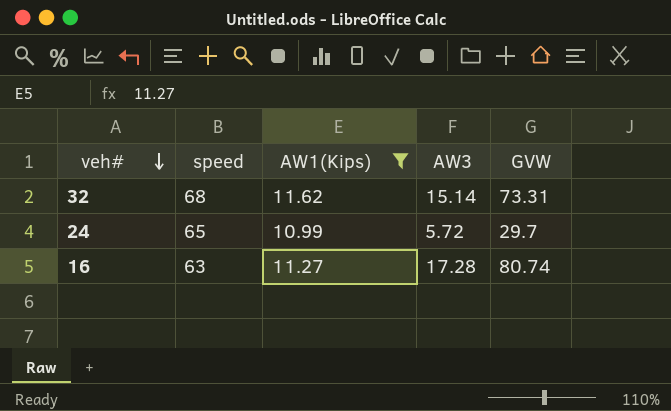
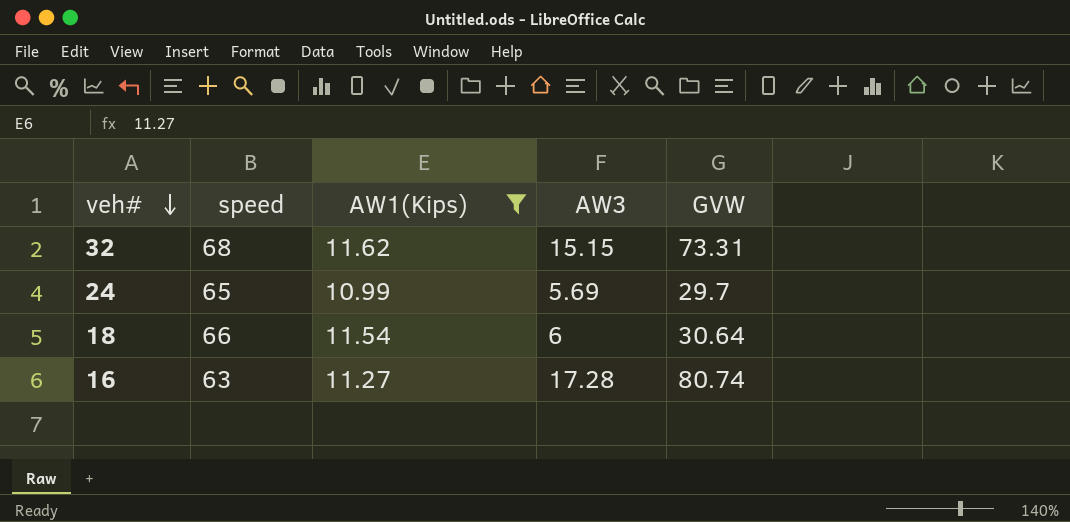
32 | AW3: 15.14 -> 15.15
24 | AW3: 5.72 -> 5.69
row 18: none -> 66 | 11.54 | 6 | 30.64

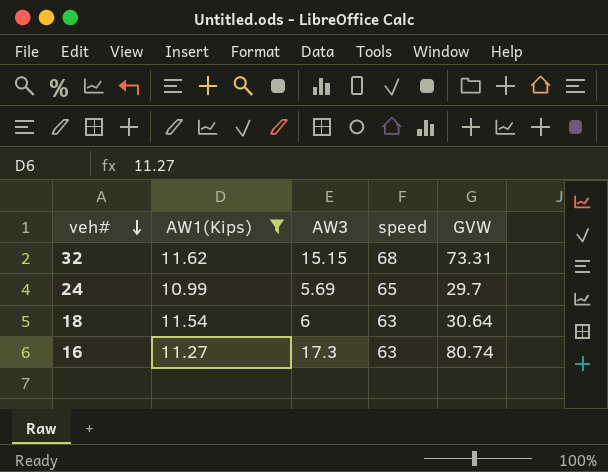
column speed | position: 2 -> 4
18 | speed: 66 -> 63
16 | AW3: 17.28 -> 17.3

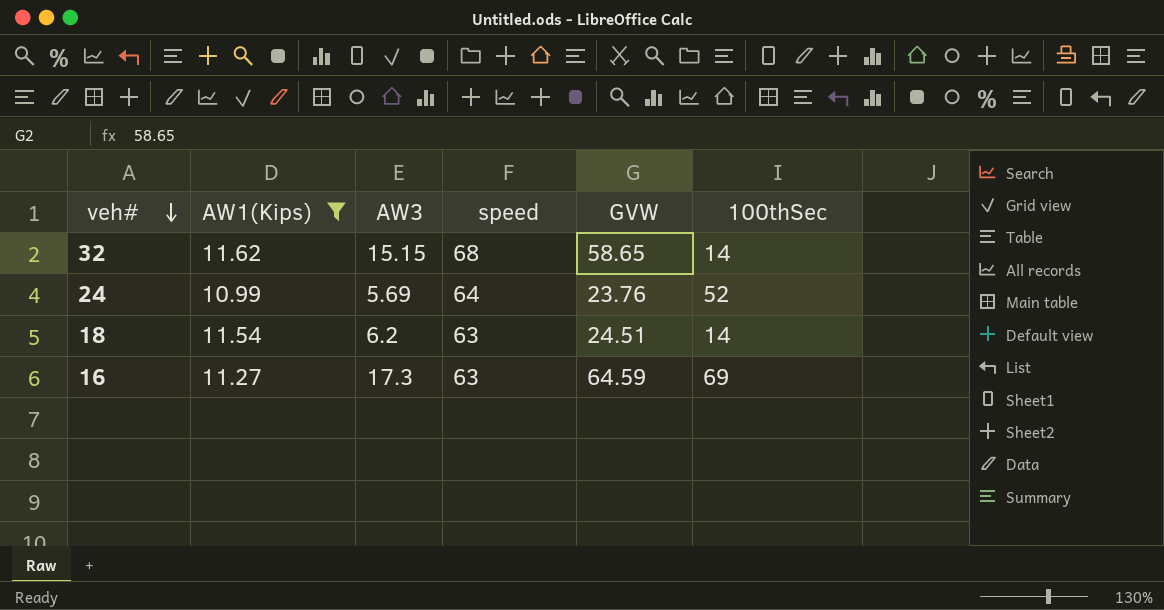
column 100thSec | position: none -> 6
32 | GVW: 73.31 -> 58.65
24 | speed: 65 -> 64
24 | GVW: 29.7 -> 23.76
18 | AW3: 6 -> 6.2
18 | GVW: 30.64 -> 24.51
16 | GVW: 80.74 -> 64.59

